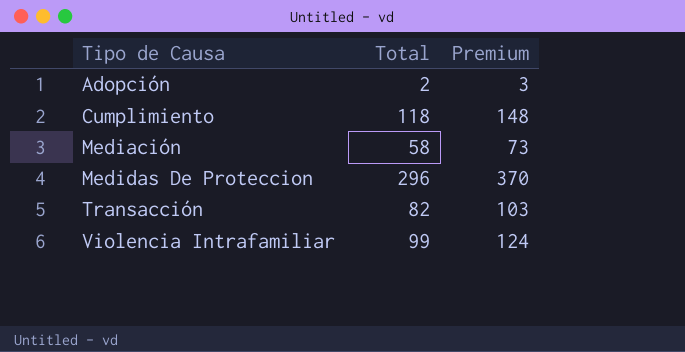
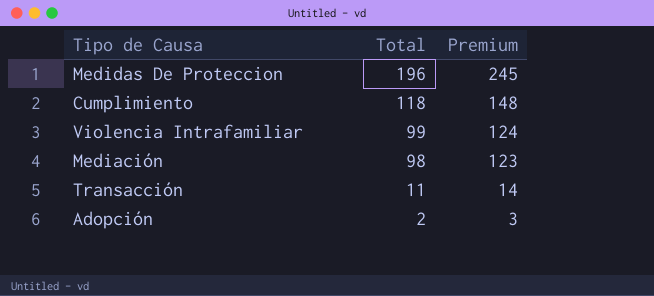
row order: Tipo de Causa ascending -> Total descending
Medidas De Proteccion | Total: 296 -> 196
Medidas De Proteccion | Premium: 370 -> 245
Mediación | Total: 58 -> 98
Mediación | Premium: 73 -> 123
Transacción | Total: 82 -> 11
Transacción | Premium: 103 -> 14

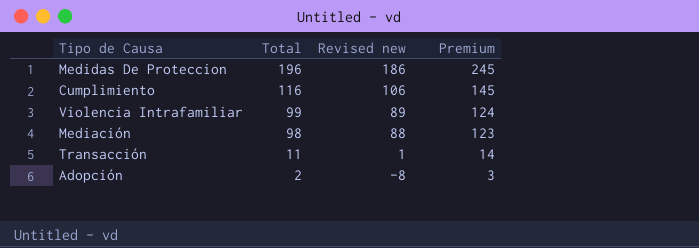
column Revised new | formula: none -> [Total] - 10
Cumplimiento | Total: 118 -> 116
Cumplimiento | Premium: 148 -> 145

